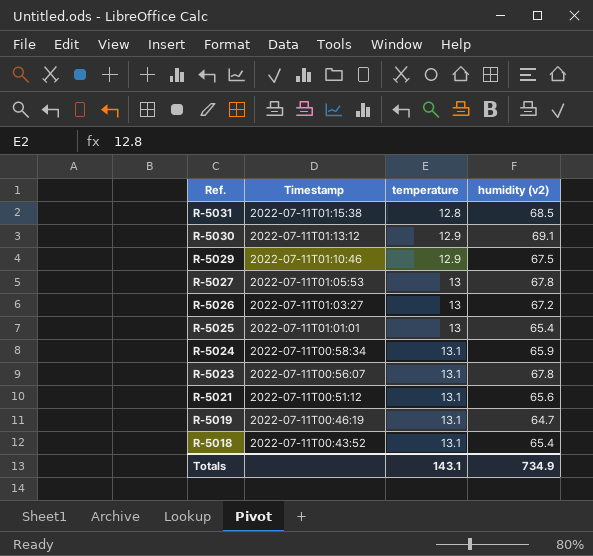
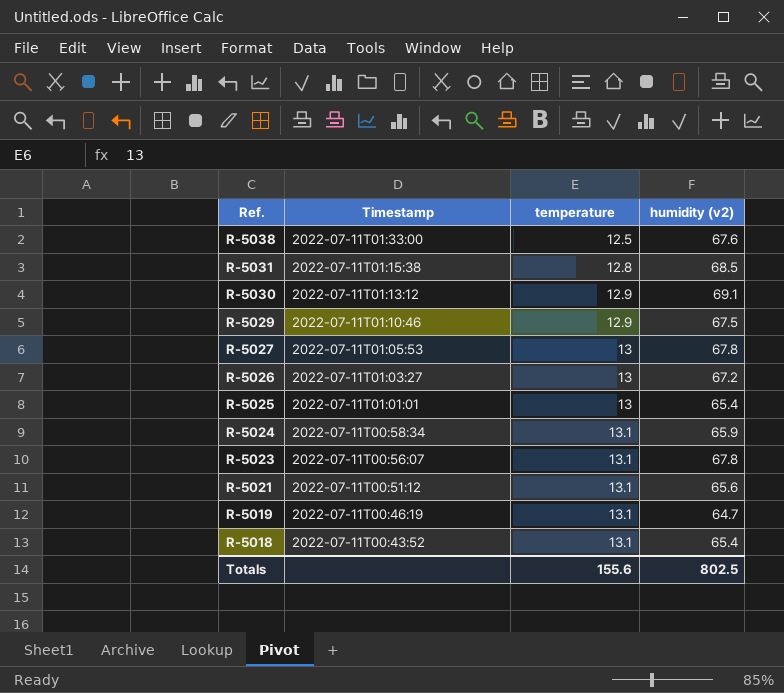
row R-5038: none -> 2022-07-11T01:33:00 | 12.5 | 67.6
Totals | temperature: 143.1 -> 155.6
Totals | humidity (v2): 734.9 -> 802.5

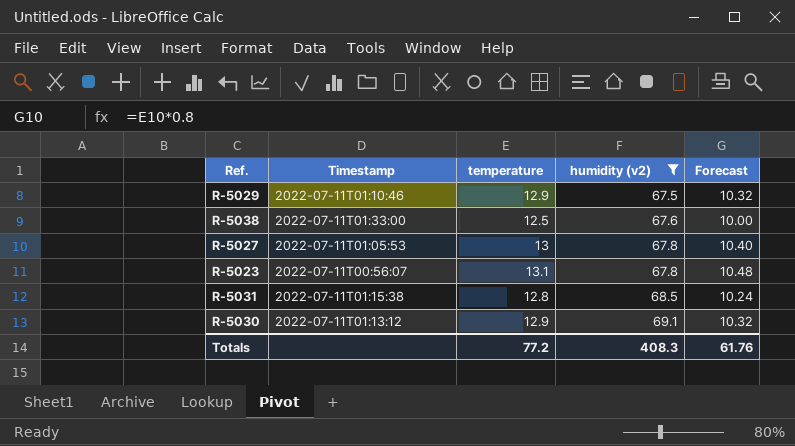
filter: none -> humidity (v2) >= 67.5
row order: Ref. descending -> humidity (v2) ascending
column Forecast | formula: none -> [temperature] * 0.8
Totals | temperature: 155.6 -> 77.2
Totals | humidity (v2): 802.5 -> 408.3

